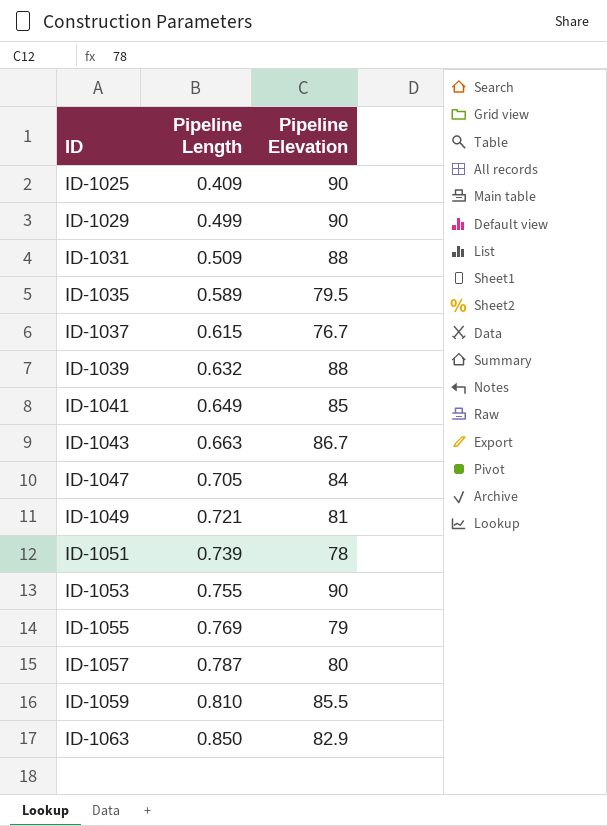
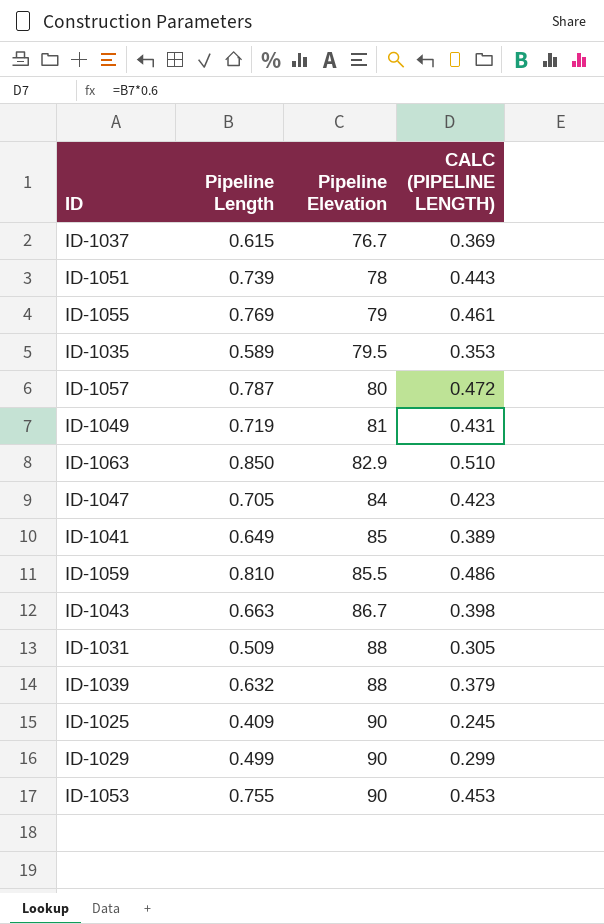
row order: ID ascending -> Pipeline Elevation ascending
column CALC (PIPELINE LENGTH) | formula: none -> [Pipeline Length] * 0.6
ID-1049 | Pipeline Length: 0.721 -> 0.719

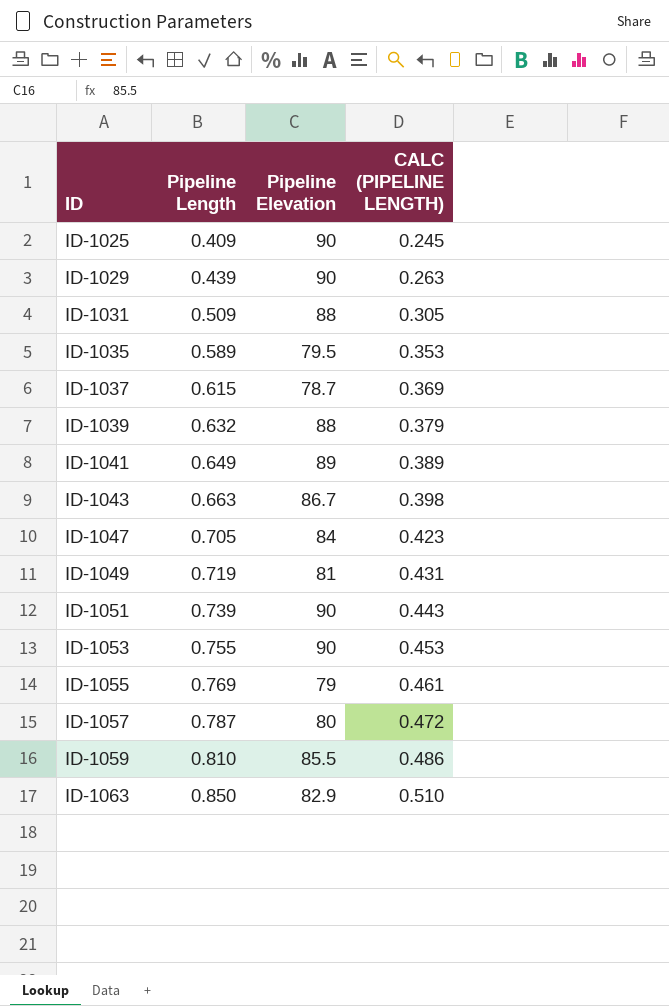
row order: Pipeline Elevation ascending -> ID ascending
ID-1029 | Pipeline Length: 0.499 -> 0.439
ID-1029 | CALC (PIPELINE LENGTH): 0.299 -> 0.263
ID-1037 | Pipeline Elevation: 76.7 -> 78.7
ID-1041 | Pipeline Elevation: 85 -> 89
ID-1051 | Pipeline Elevation: 78 -> 90

